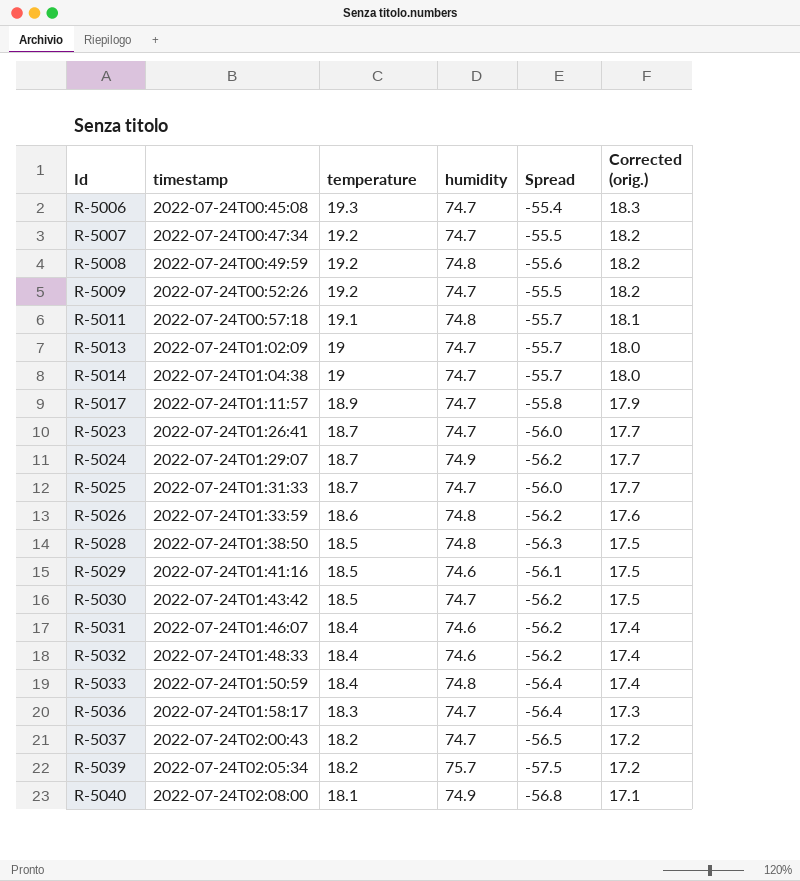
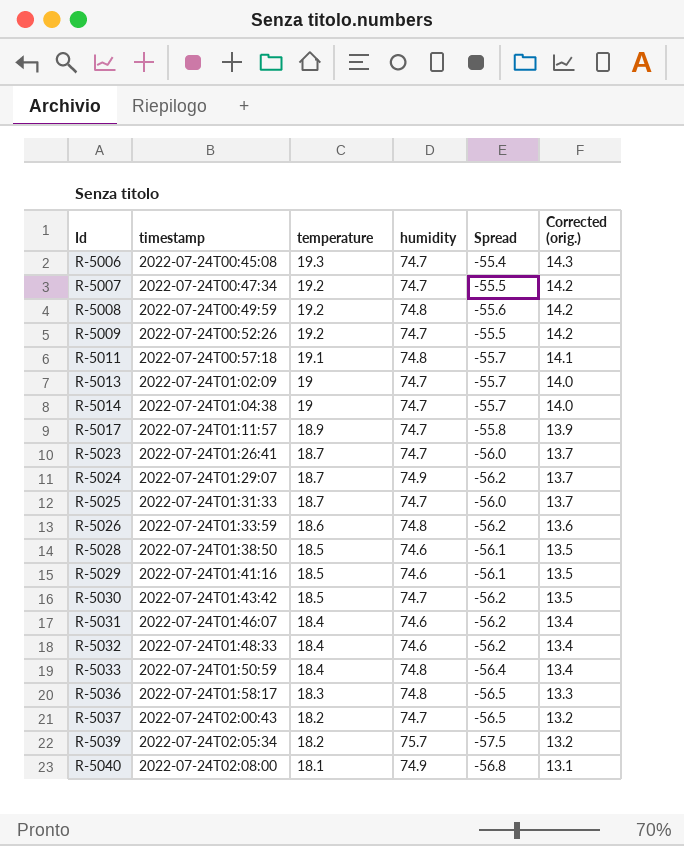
column Corrected (orig.) | formula: [temperature] - 1 -> [temperature] - 5
R-5028 | humidity: 74.8 -> 74.6
R-5028 | Spread: -56.3 -> -56.1
R-5036 | humidity: 74.7 -> 74.8
R-5036 | Spread: -56.4 -> -56.5

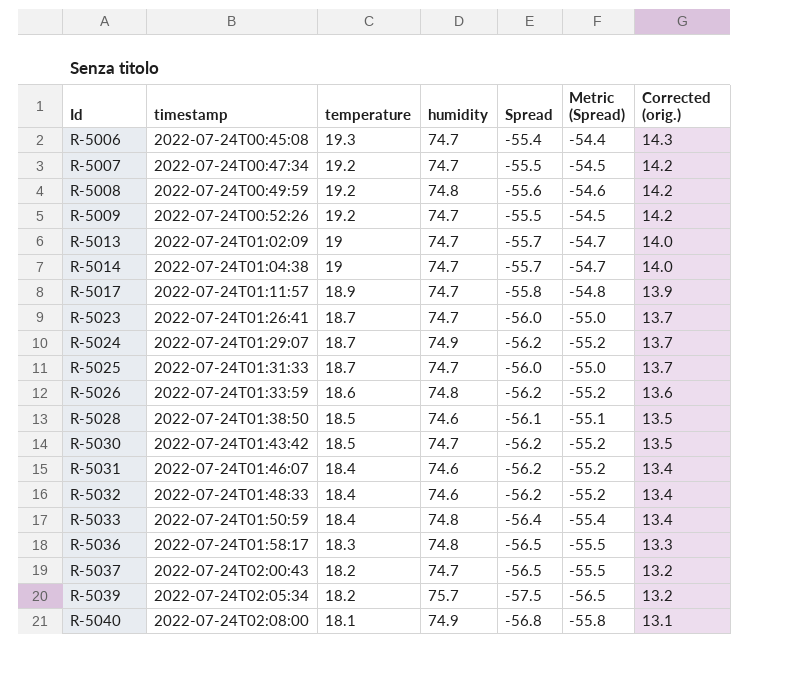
column Metric (Spread) | formula: none -> [Spread] + 1
row R-5011: 2022-07-24T00:57:18 | 19.1 | 74.8 | -55.7 | 14.1 -> none
row R-5029: 2022-07-24T01:41:16 | 18.5 | 74.6 | -56.1 | 13.5 -> none

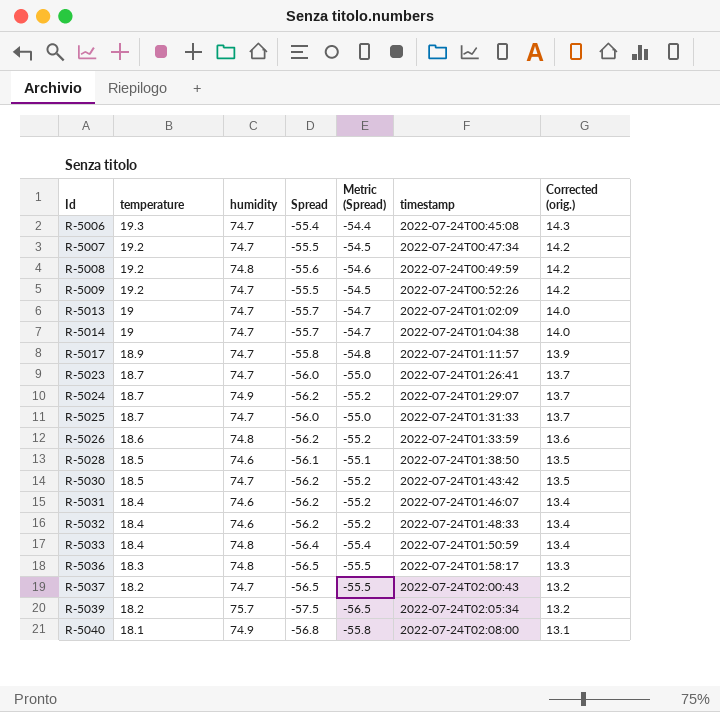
column timestamp | position: 2 -> 6

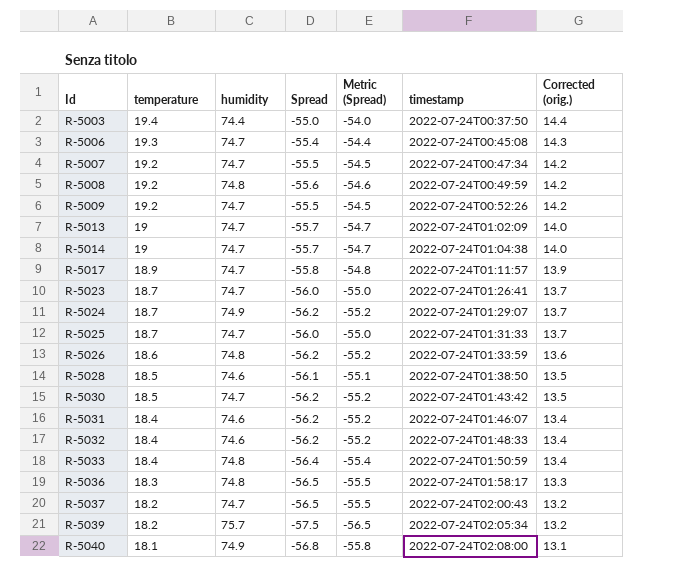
row R-5003: none -> 19.4 | 74.4 | -55.0 | -54.0 | 2022-07-24T00:37:50 | 14.4

